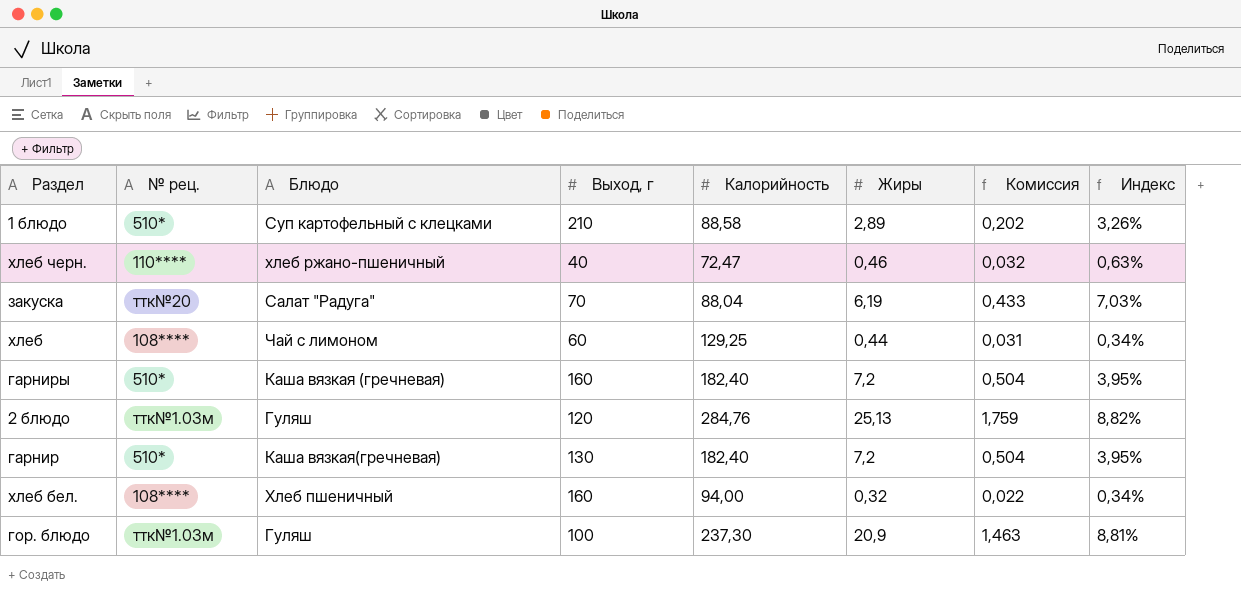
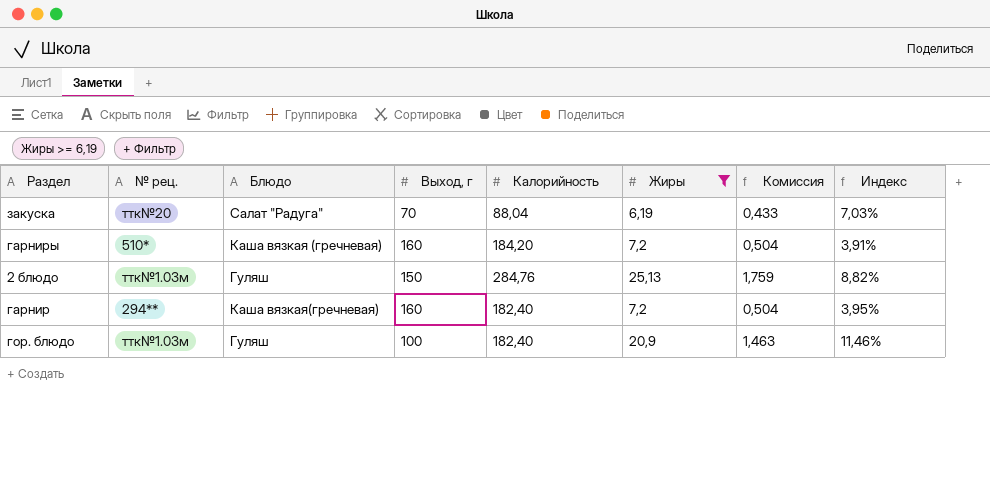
filter: none -> Жиры >= 6,19
гарниры | Калорийность: 182,40 -> 184,20
гарниры | Индекс: 3,95% -> 3,91%
2 блюдо | Выход, г: 120 -> 150
гарнир | № рец.: 510* -> 294**
гарнир | Выход, г: 130 -> 160
гор. блюдо | Калорийность: 237,30 -> 182,40
гор. блюдо | Индекс: 8,81% -> 11,46%

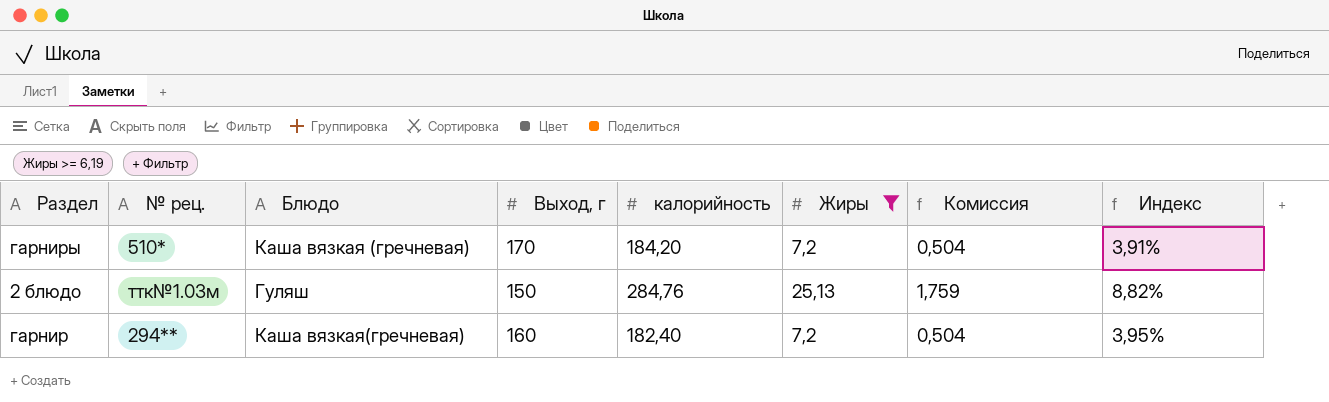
column name: Калорийность -> калорийность
row закуска: ттк№20 | Салат "Радуга" | 70 | 88,04 | 6,19 | 0,433 | 7,03% -> none
row гор. блюдо: ттк№1.03м | Гуляш | 100 | 182,40 | 20,9 | 1,463 | 11,46% -> none
гарниры | Выход, г: 160 -> 170

